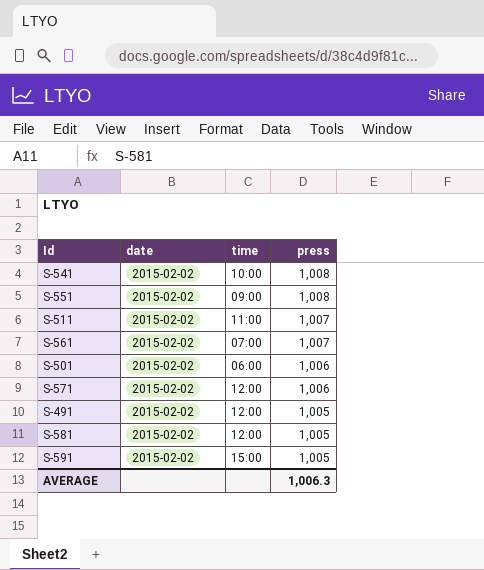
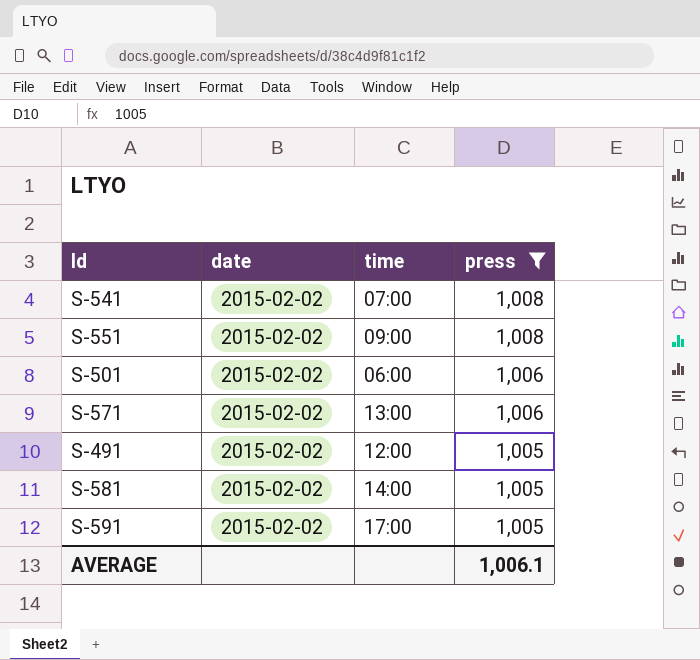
filter: none -> press != 1,007
S-541 | time: 10:00 -> 07:00
S-571 | time: 12:00 -> 13:00
S-581 | time: 12:00 -> 14:00
S-591 | time: 15:00 -> 17:00
AVERAGE | press: 1,006.3 -> 1,006.1

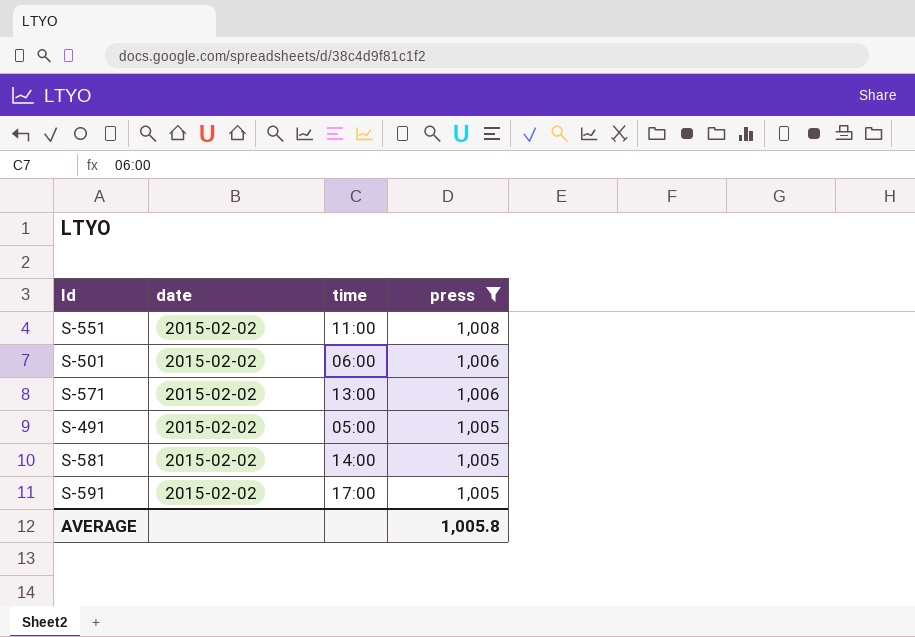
row S-541: 2015-02-02 | 07:00 | 1,008 -> none
S-551 | time: 09:00 -> 11:00
S-491 | time: 12:00 -> 05:00
AVERAGE | press: 1,006.1 -> 1,005.8

